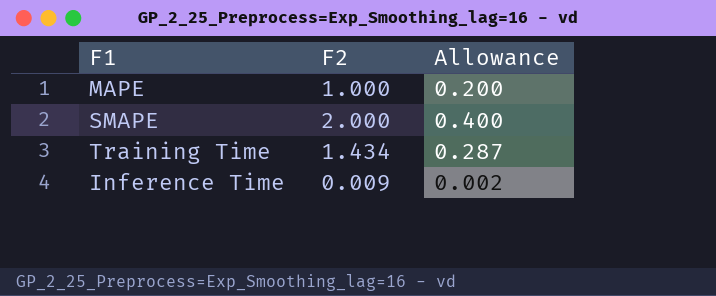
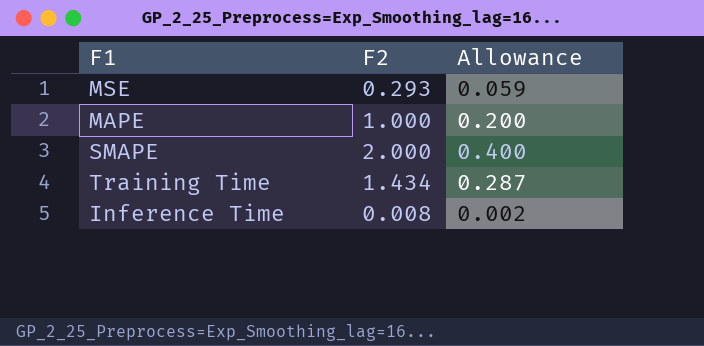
row MSE: none -> 0.293 | 0.059
Inference Time | F2: 0.009 -> 0.008

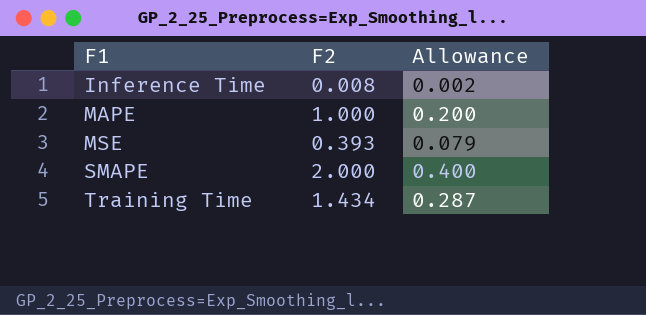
row order: none -> F1 ascending
MSE | F2: 0.293 -> 0.393
MSE | Allowance: 0.059 -> 0.079

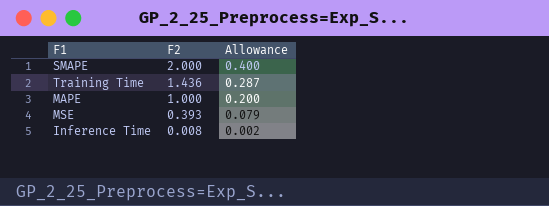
row order: F1 ascending -> F2 descending
Training Time | F2: 1.434 -> 1.436

